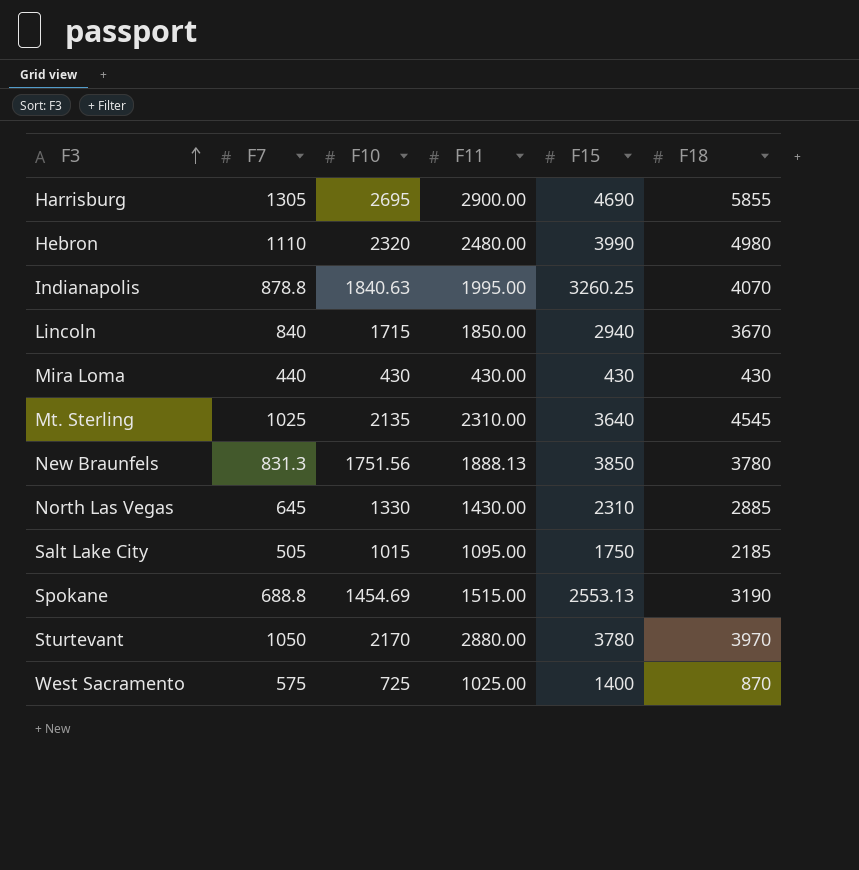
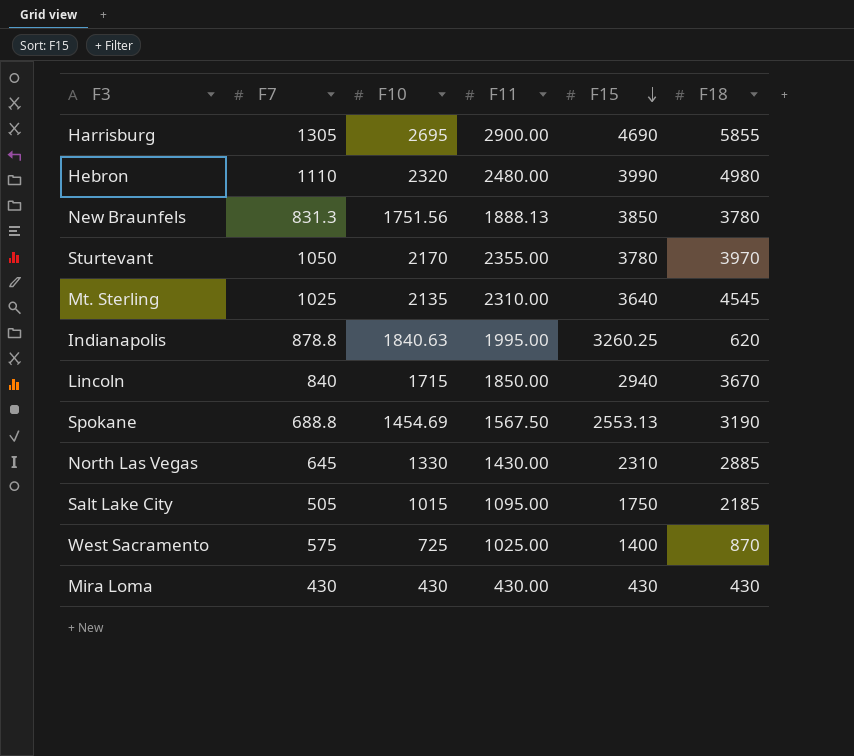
row order: F3 ascending -> F15 descending
Sturtevant | F11: 2880.00 -> 2355.00
Indianapolis | F18: 4070 -> 620
Spokane | F11: 1515.00 -> 1567.50
Mira Loma | F7: 440 -> 430

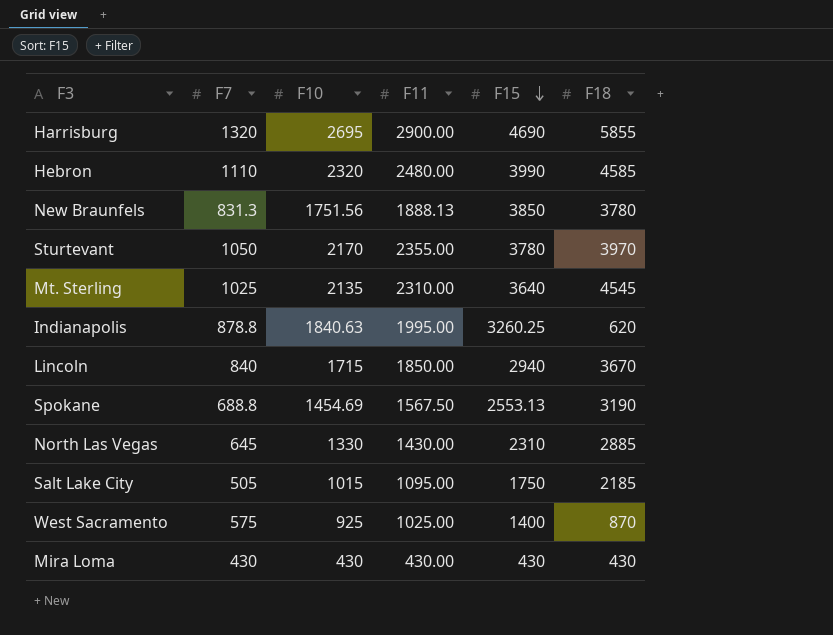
Harrisburg | F7: 1305 -> 1320
Hebron | F18: 4980 -> 4585
West Sacramento | F10: 725 -> 925

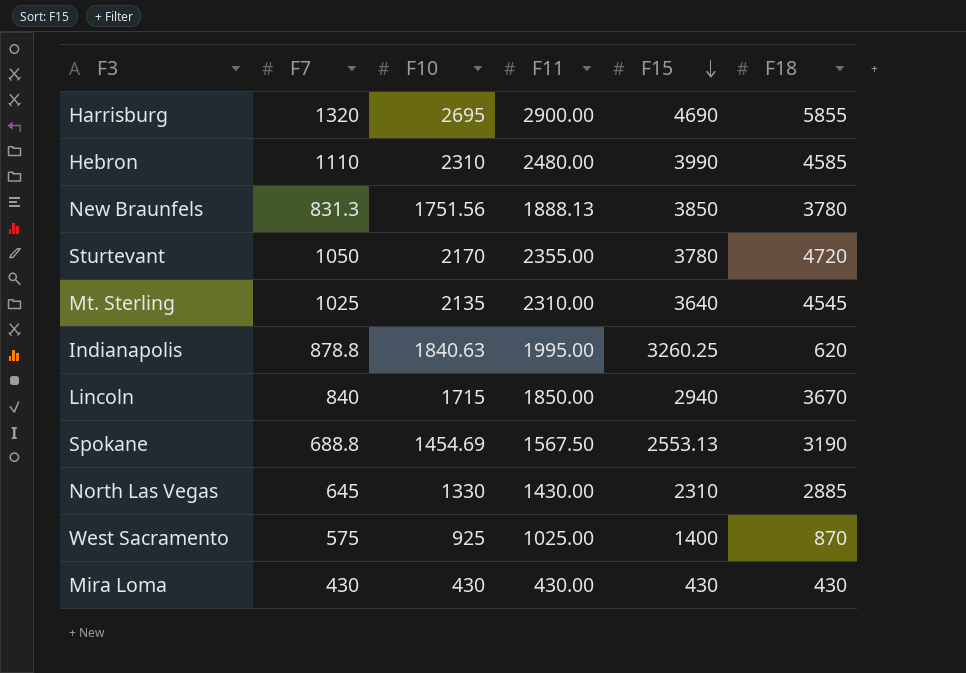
row Salt Lake City: 505 | 1015 | 1095.00 | 1750 | 2185 -> none
Hebron | F10: 2320 -> 2310
Sturtevant | F18: 3970 -> 4720

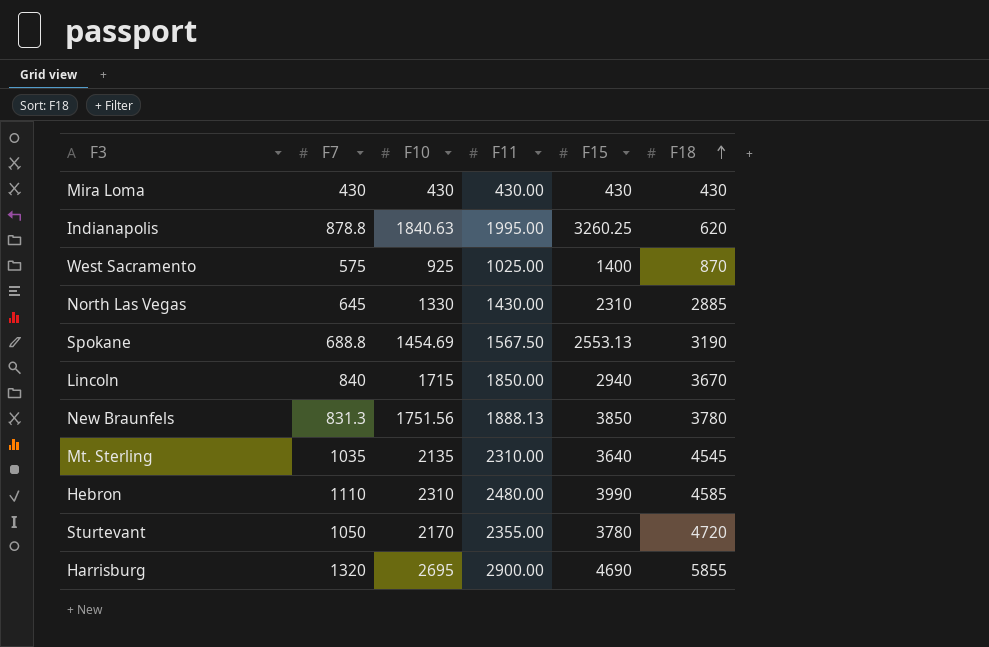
row order: F15 descending -> F18 ascending
Mt. Sterling | F7: 1025 -> 1035

